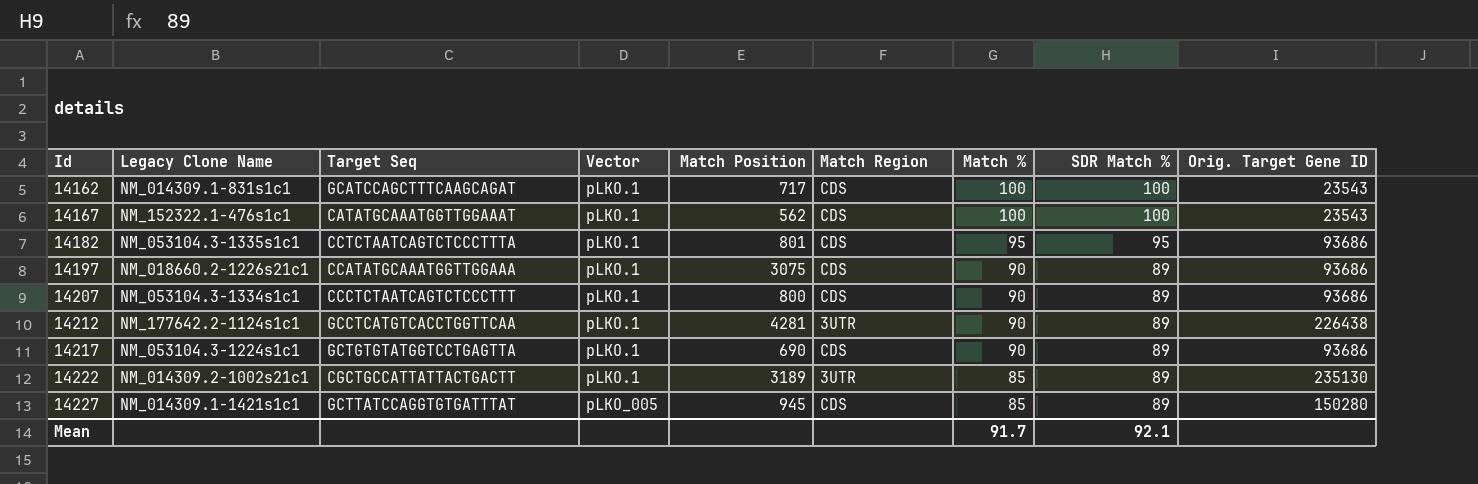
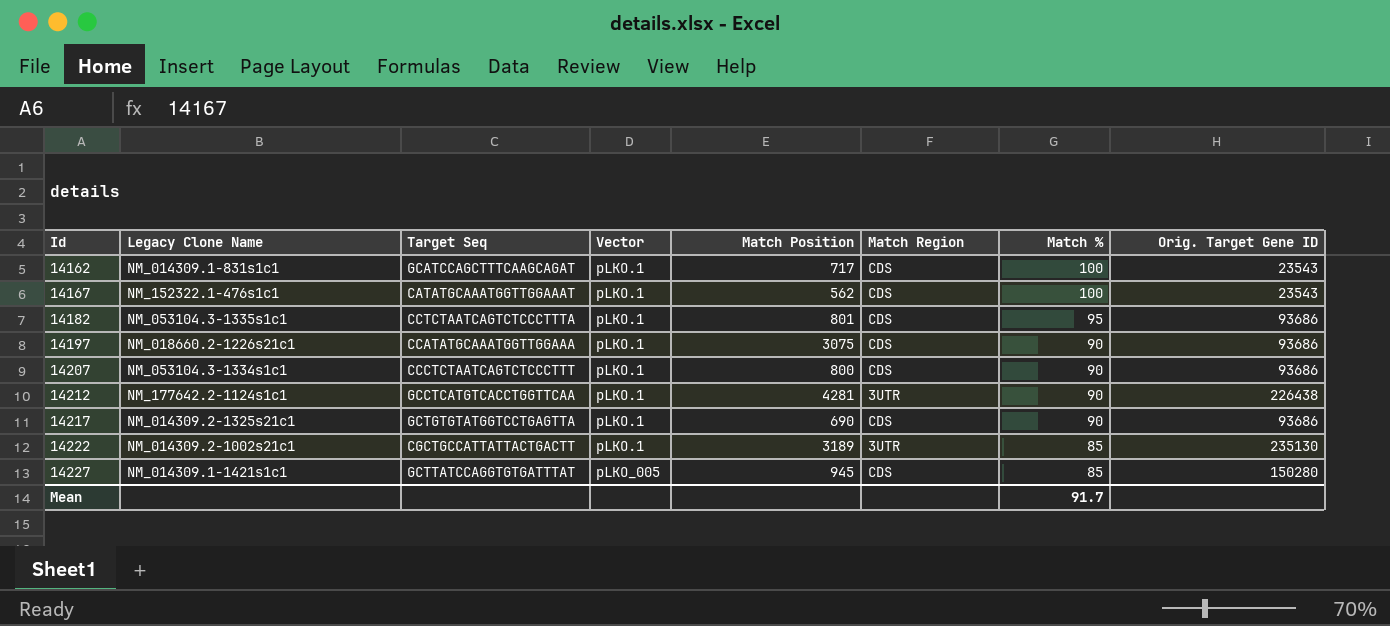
column SDR Match % | position: 8 -> none
14217 | Legacy Clone Name: NM_053104.3-1224s1c1 -> NM_014309.2-1325s21c1

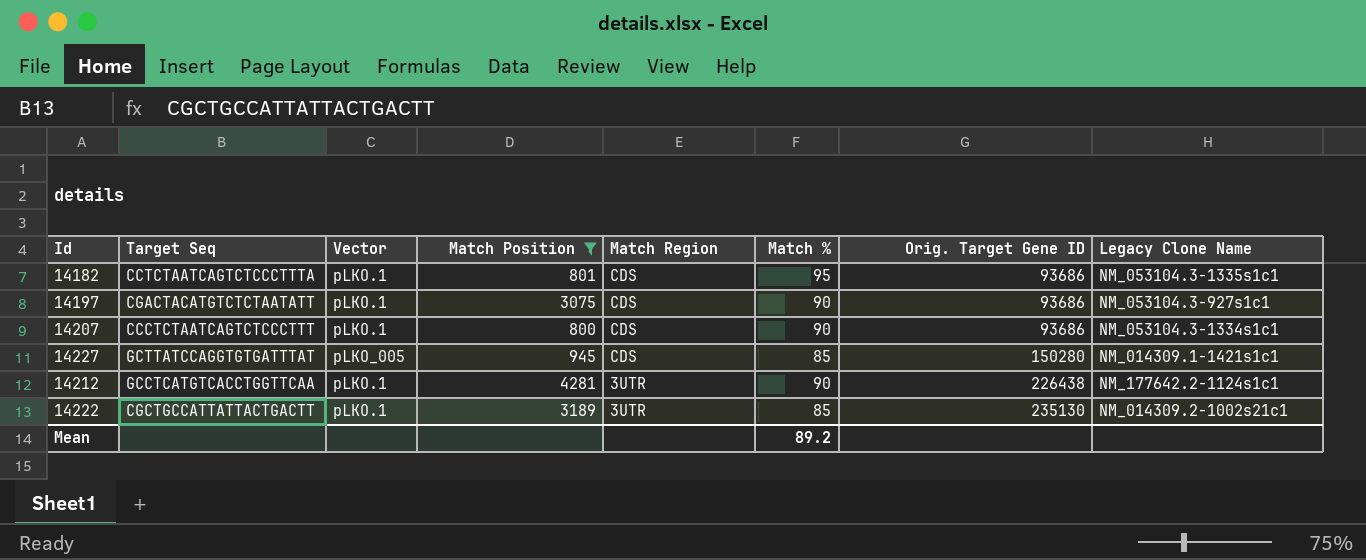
filter: none -> Match Position >= 800
row order: Id ascending -> Match Region descending
column Legacy Clone Name | position: 2 -> 8
14197 | Target Seq: CCATATGCAAATGGTTGGAAA -> CGACTACATGTCTCTAATATT
14197 | Legacy Clone Name: NM_018660.2-1226s21c1 -> NM_053104.3-927s1c1
Mean | Match %: 91.7 -> 89.2

